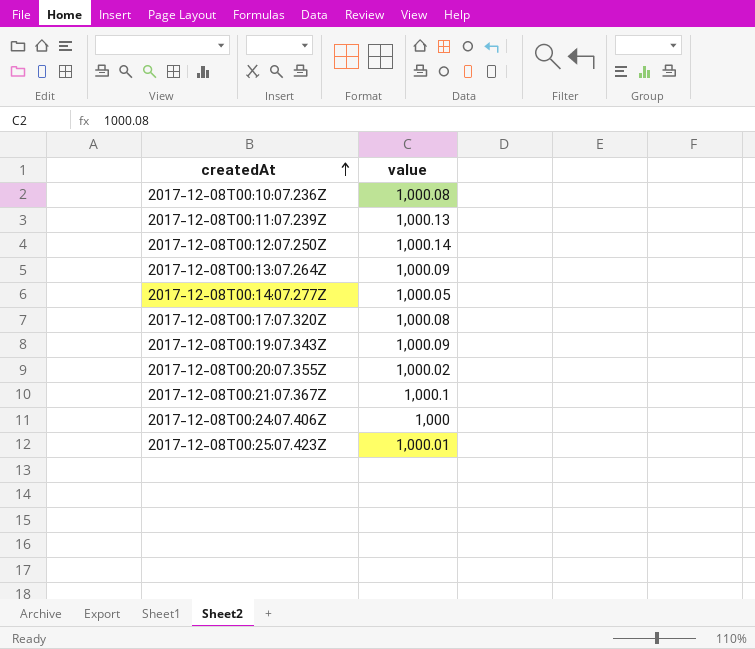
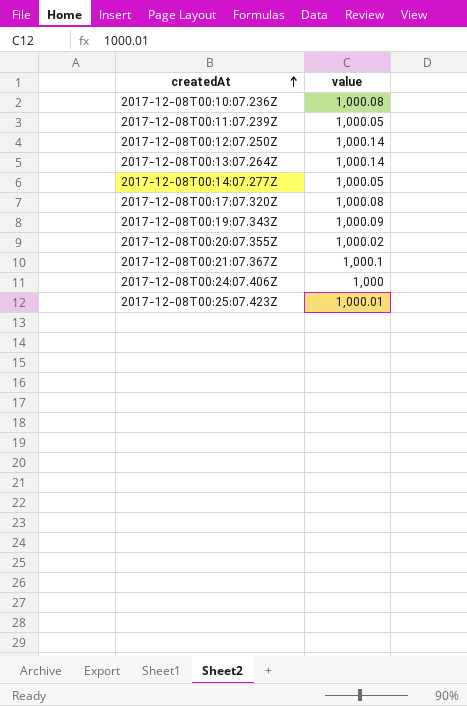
2017-12-08T00:11:07.239Z | value: 1,000.13 -> 1,000.05
2017-12-08T00:13:07.264Z | value: 1,000.09 -> 1,000.14

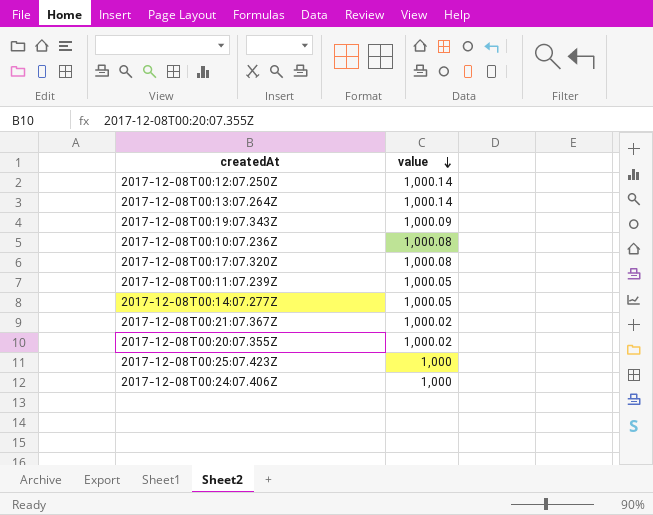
row order: createdAt ascending -> value descending
2017-12-08T00:21:07.367Z | value: 1,000.1 -> 1,000.02
2017-12-08T00:25:07.423Z | value: 1,000.01 -> 1,000

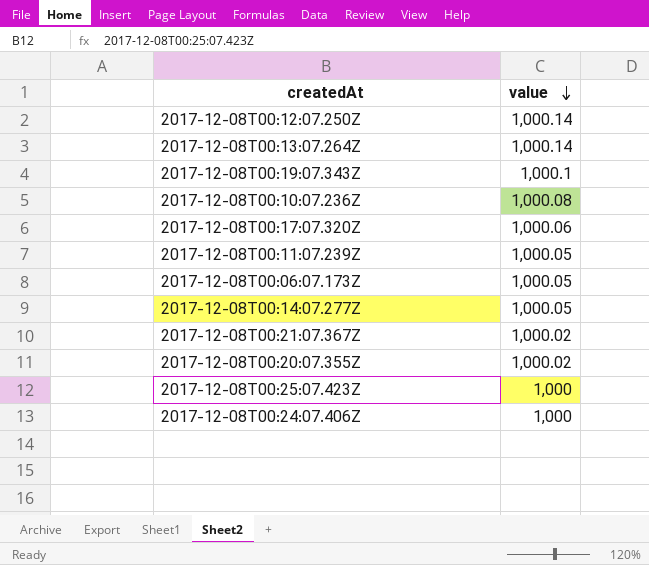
2017-12-08T00:19:07.343Z | value: 1,000.09 -> 1,000.1
2017-12-08T00:17:07.320Z | value: 1,000.08 -> 1,000.06
row 2017-12-08T00:06:07.173Z: none -> 1,000.05

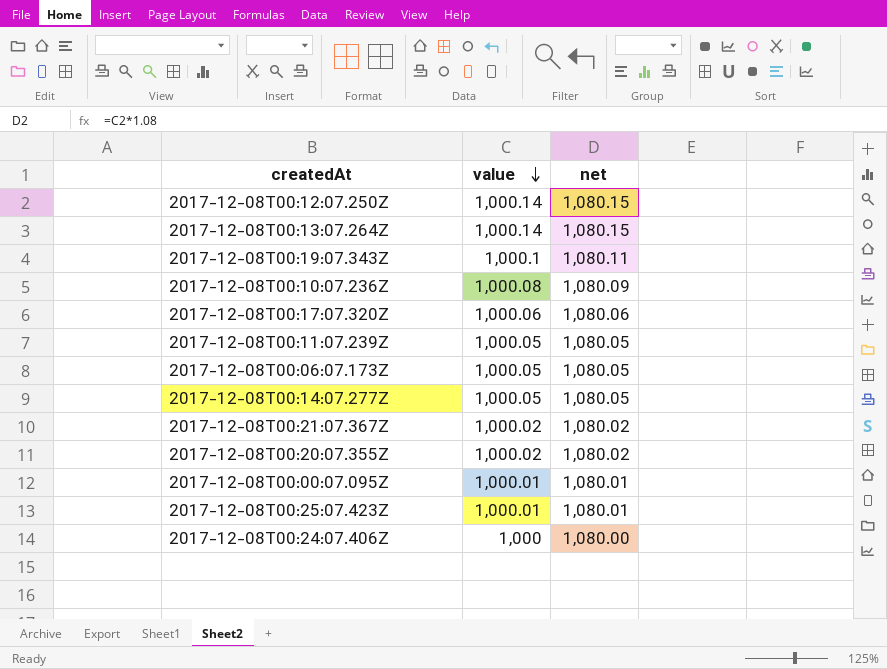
column net | formula: none -> [value] * 1.08
row 2017-12-08T00:00:07.095Z: none -> 1,000.01 | 1,080.01
2017-12-08T00:25:07.423Z | value: 1,000 -> 1,000.01

